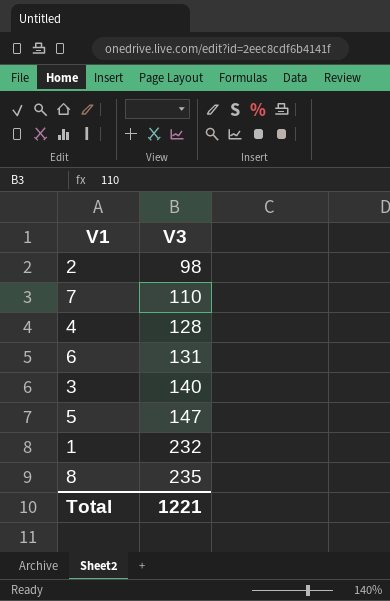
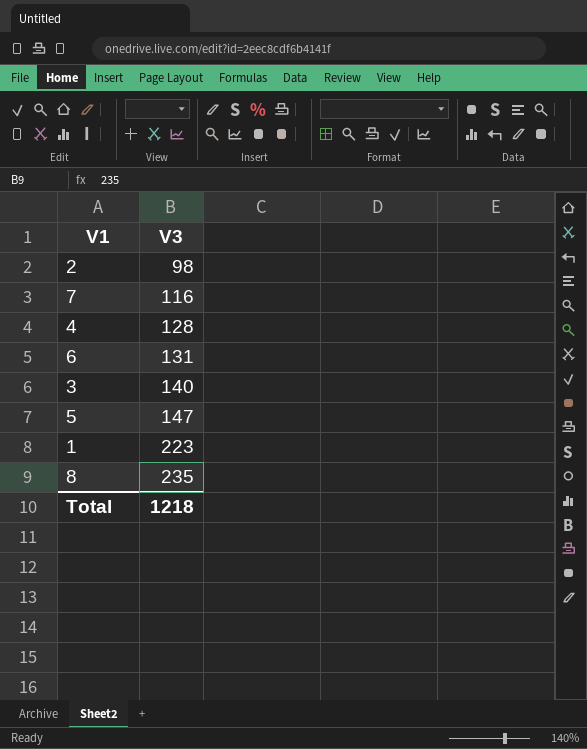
7 | V3: 110 -> 116
1 | V3: 232 -> 223
Total | V3: 1221 -> 1218

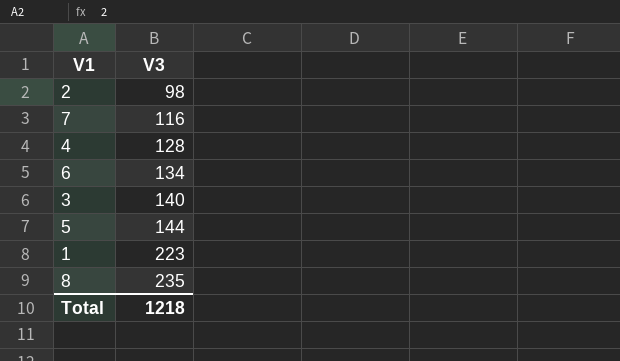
6 | V3: 131 -> 134
5 | V3: 147 -> 144

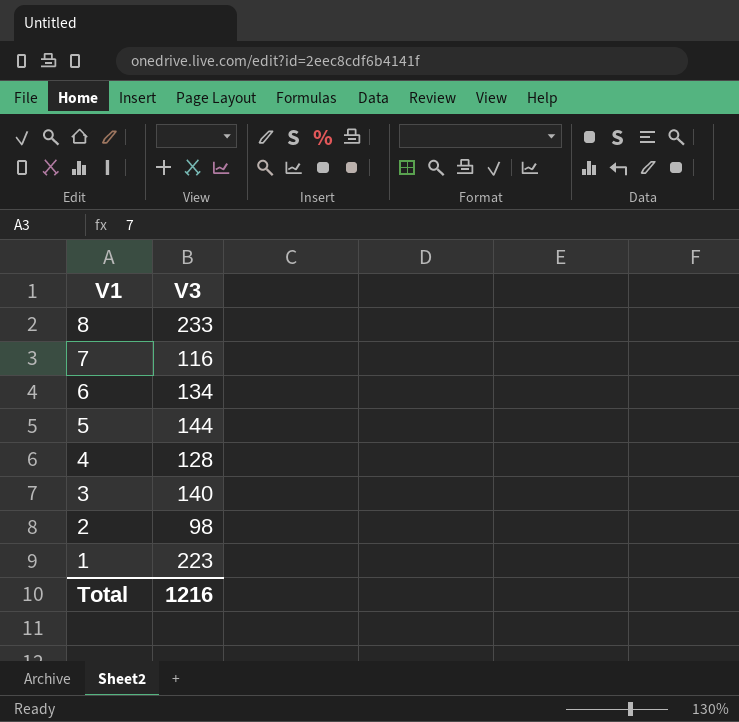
row order: V3 ascending -> V1 descending
8 | V3: 235 -> 233
Total | V3: 1218 -> 1216

